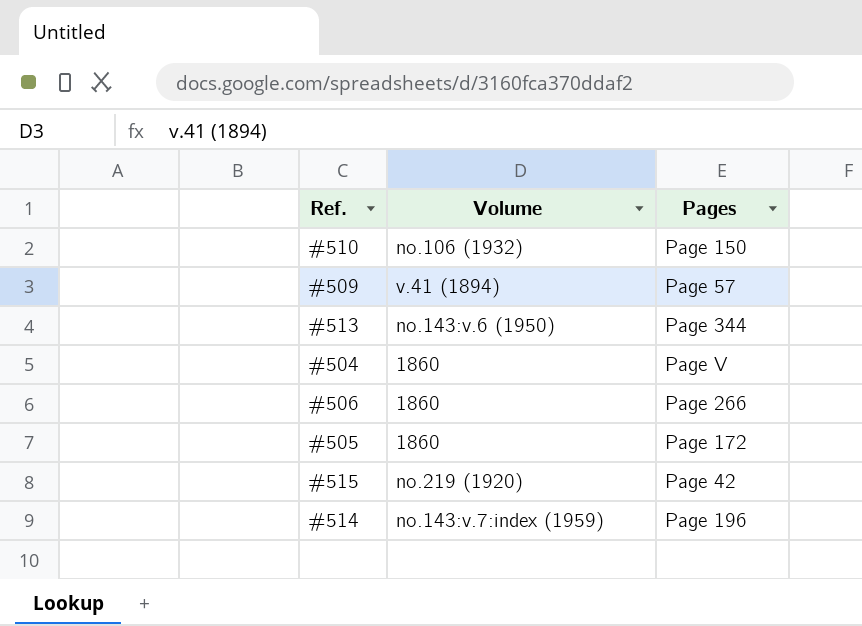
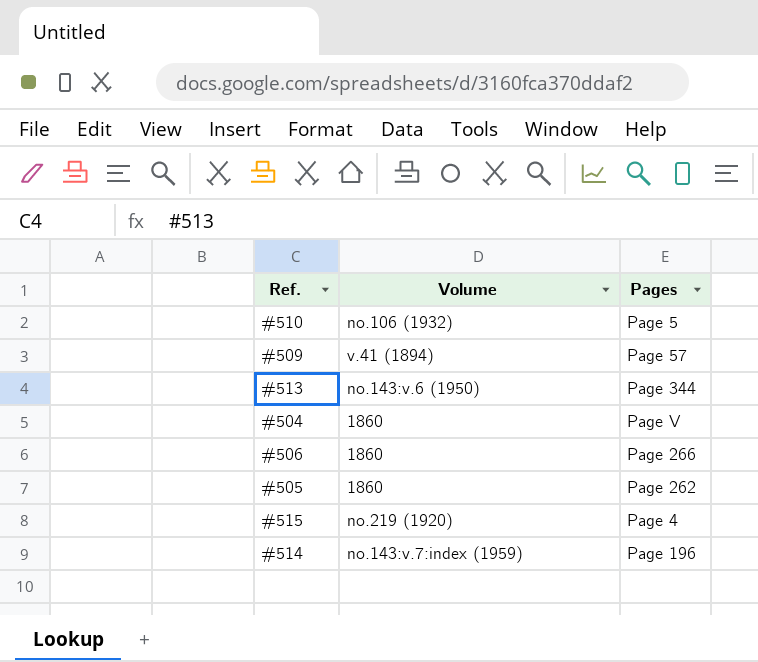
#510 | Pages: Page 150 -> Page 5
#505 | Pages: Page 172 -> Page 262
#515 | Pages: Page 42 -> Page 4

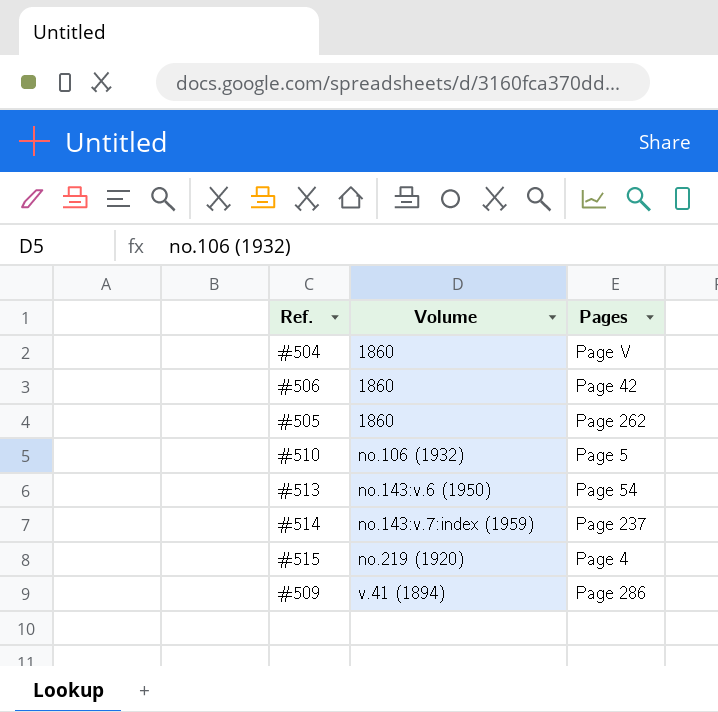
row order: none -> Volume ascending
#506 | Pages: Page 266 -> Page 42
#513 | Pages: Page 344 -> Page 54
#514 | Pages: Page 196 -> Page 237
#509 | Pages: Page 57 -> Page 286

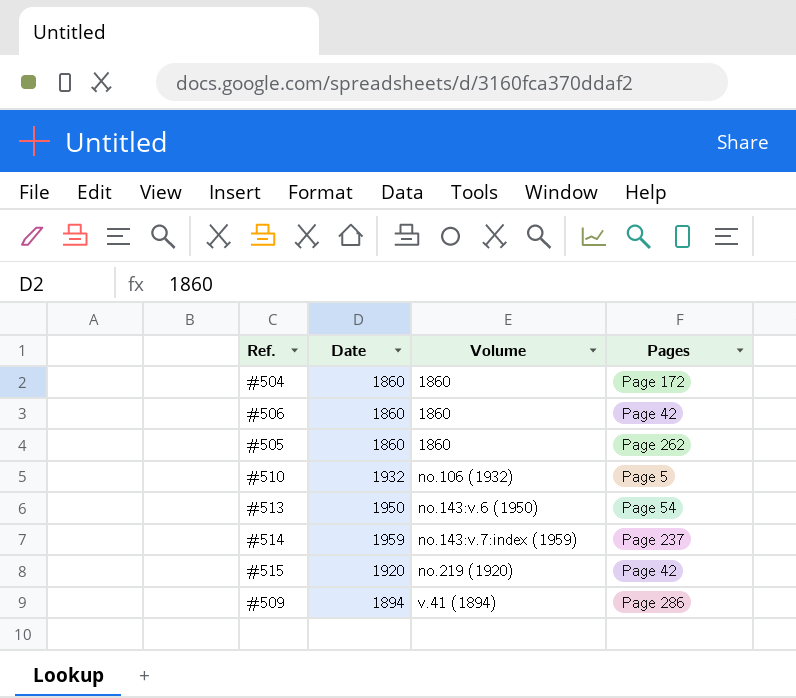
column Date | position: none -> 2
#504 | Pages: Page V -> Page 172
#515 | Pages: Page 4 -> Page 42

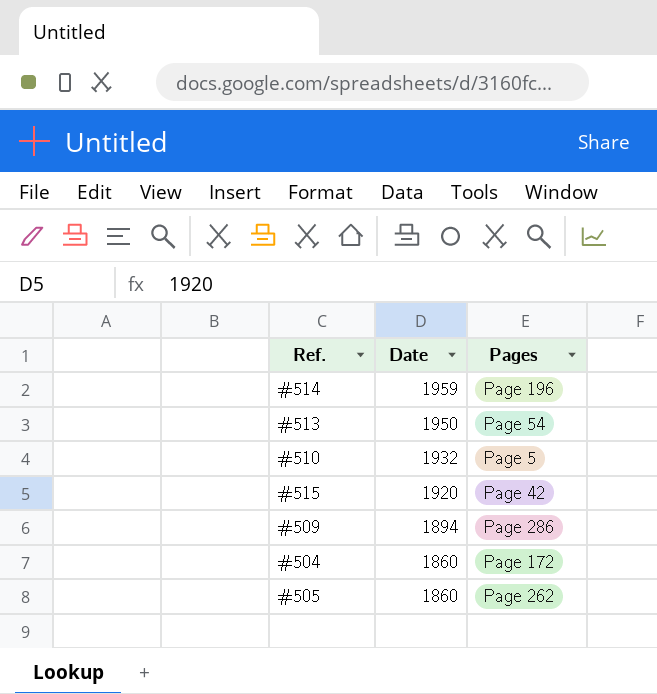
row order: Volume ascending -> Date descending
column Volume | position: 3 -> none
row #506: 1860 | 1860 | Page 42 -> none
#514 | Pages: Page 237 -> Page 196

